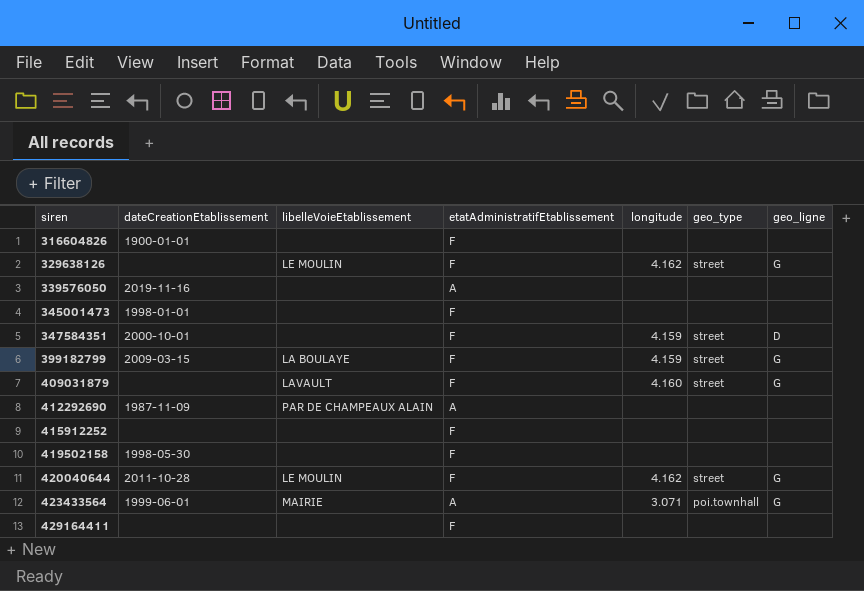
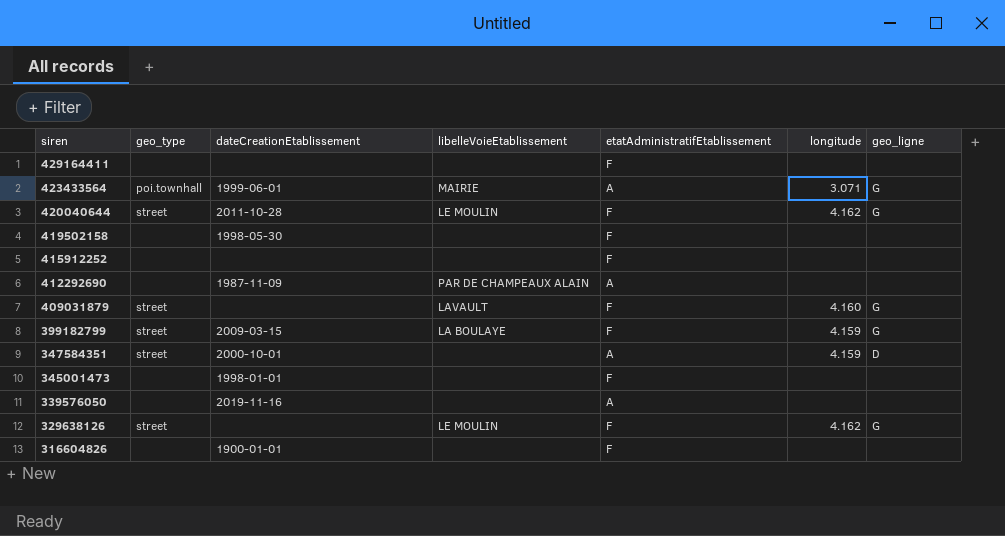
row order: siren ascending -> siren descending
column geo_type | position: 6 -> 2
347584351 | etatAdministratifEtablissement: F -> A

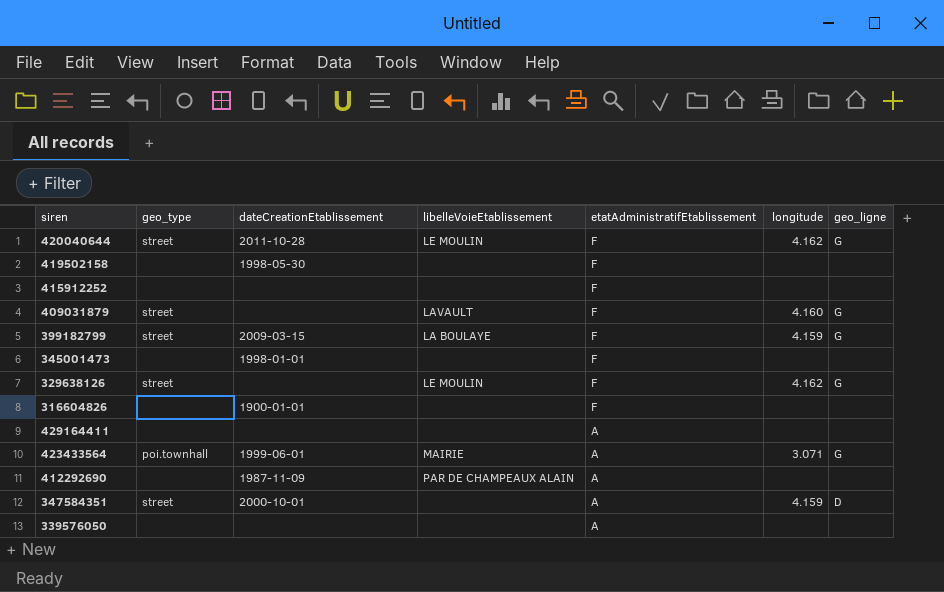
row order: siren descending -> etatAdministratifEtablissement descending
429164411 | etatAdministratifEtablissement: F -> A
339576050 | dateCreationEtablissement: 2019-11-16 -> none

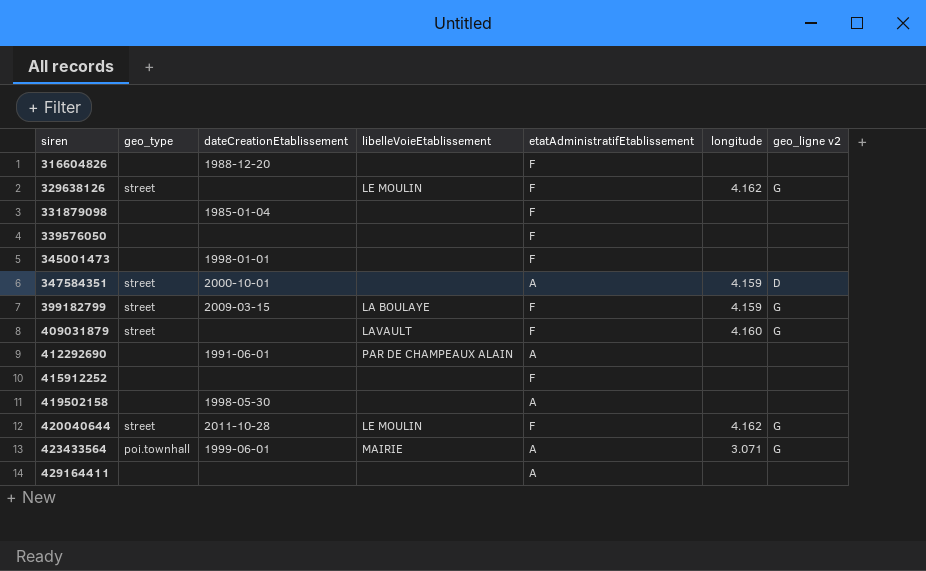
row order: etatAdministratifEtablissement descending -> siren ascending
column name: geo_ligne -> geo_ligne v2
316604826 | dateCreationEtablissement: 1900-01-01 -> 1988-12-20
row 331879098: none -> none | 1985-01-04 | none | F | none | none
339576050 | etatAdministratifEtablissement: A -> F
412292690 | dateCreationEtablissement: 1987-11-09 -> 1991-06-01
419502158 | etatAdministratifEtablissement: F -> A

